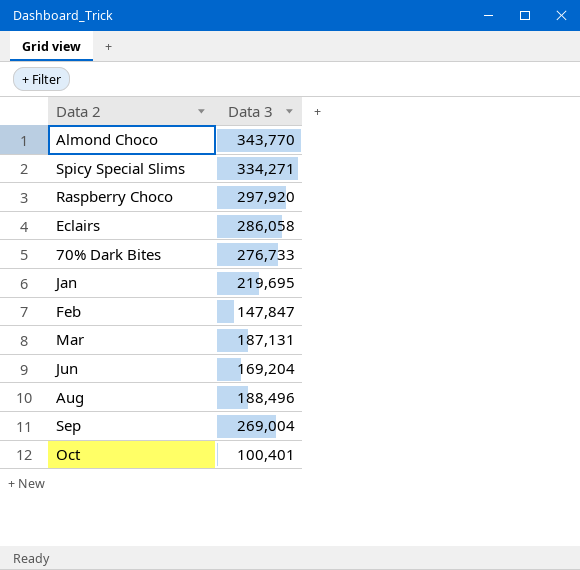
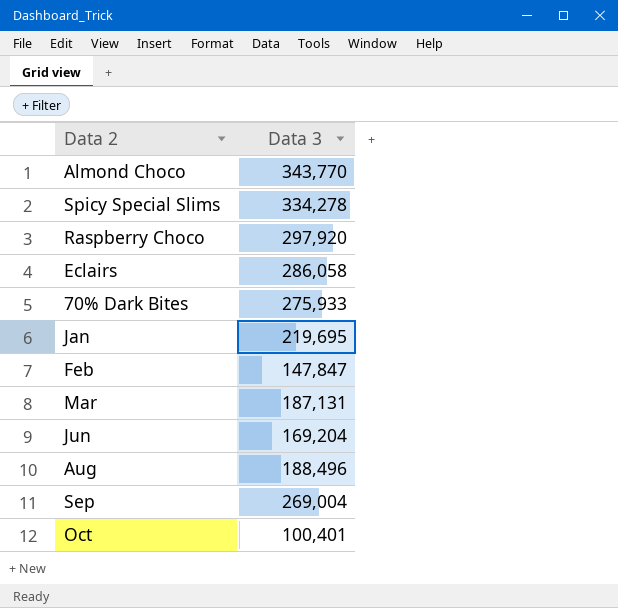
Spicy Special Slims | Data 3: 334,271 -> 334,278
70% Dark Bites | Data 3: 276,733 -> 275,933

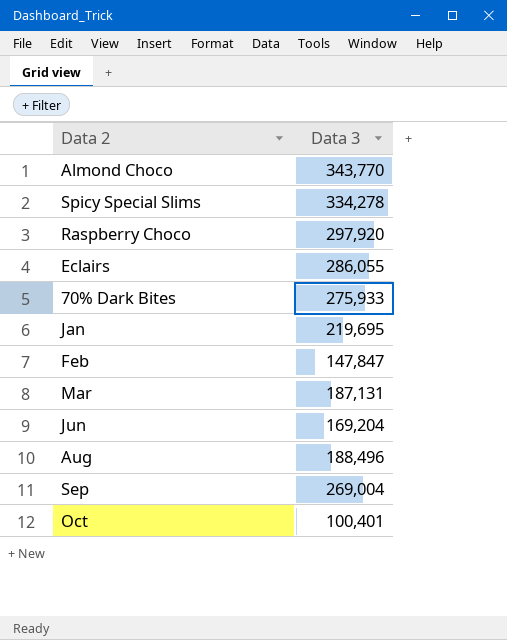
Eclairs | Data 3: 286,058 -> 286,055

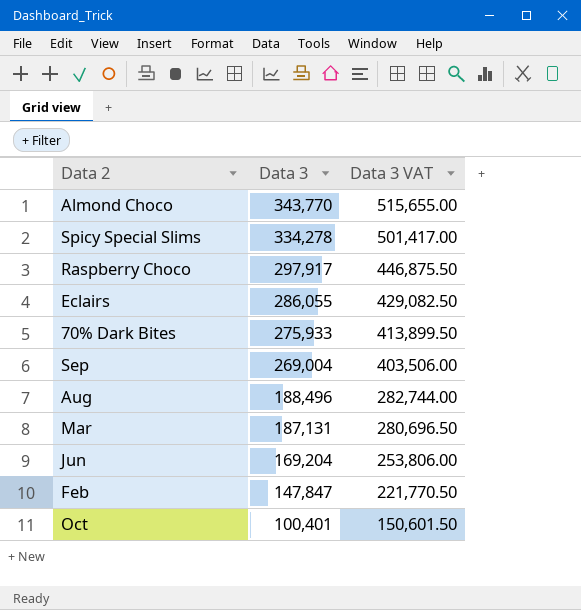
row order: none -> Data 3 descending
column Data 3 VAT | formula: none -> [Data 3] * 1.5
row Jan: 219,695 -> none
Raspberry Choco | Data 3: 297,920 -> 297,917

